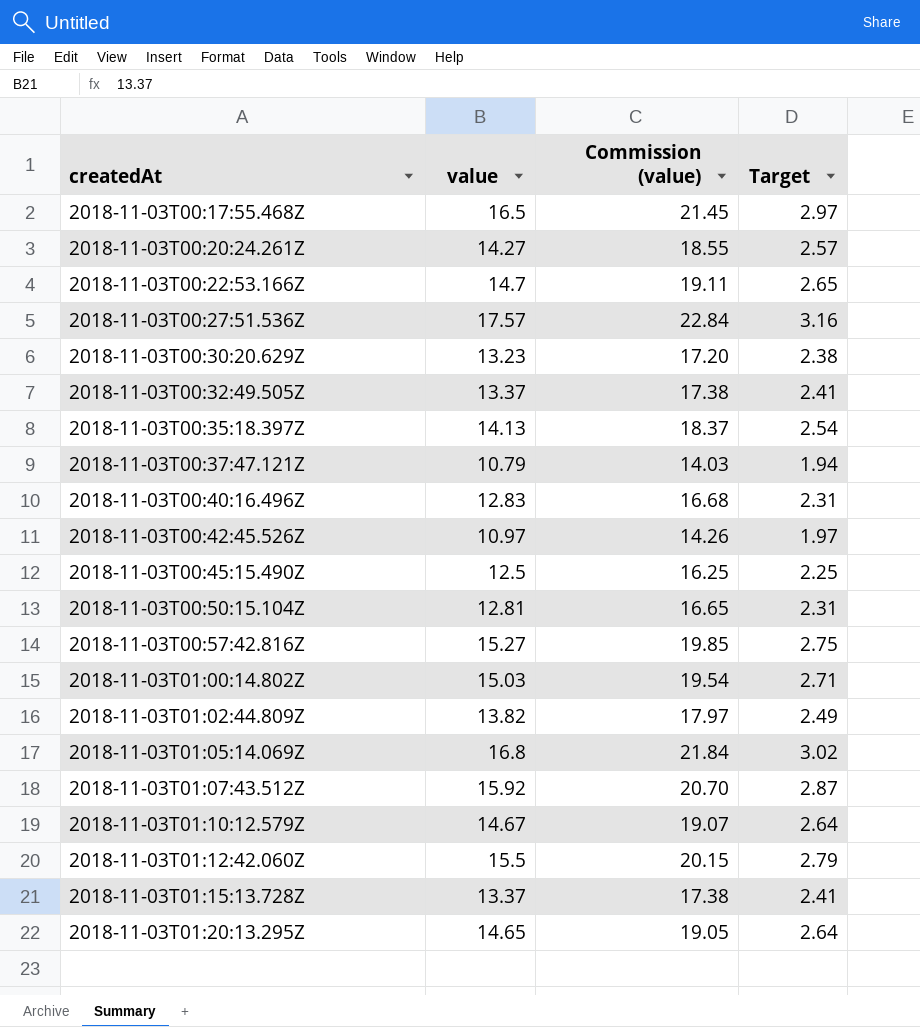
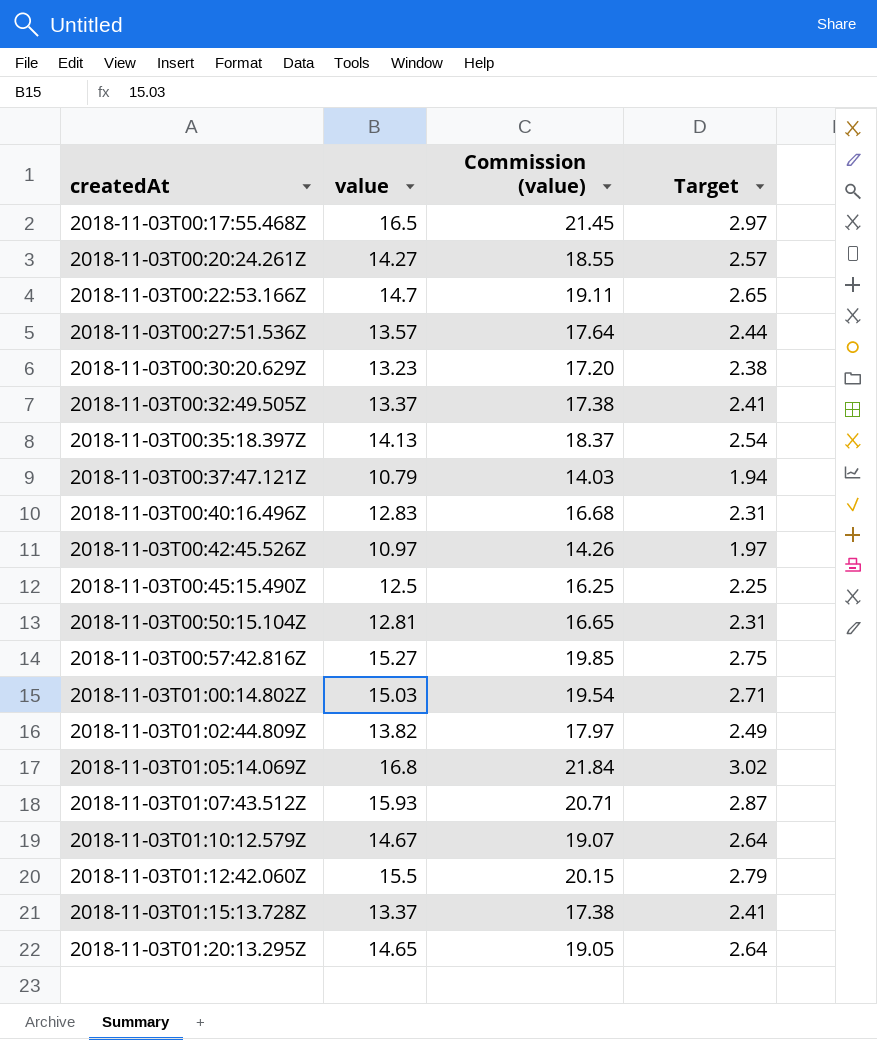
2018-11-03T00:27:51.536Z | value: 17.57 -> 13.57
2018-11-03T00:27:51.536Z | Commission (value): 22.84 -> 17.64
2018-11-03T00:27:51.536Z | Target: 3.16 -> 2.44
2018-11-03T01:07:43.512Z | value: 15.92 -> 15.93
2018-11-03T01:07:43.512Z | Commission (value): 20.70 -> 20.71

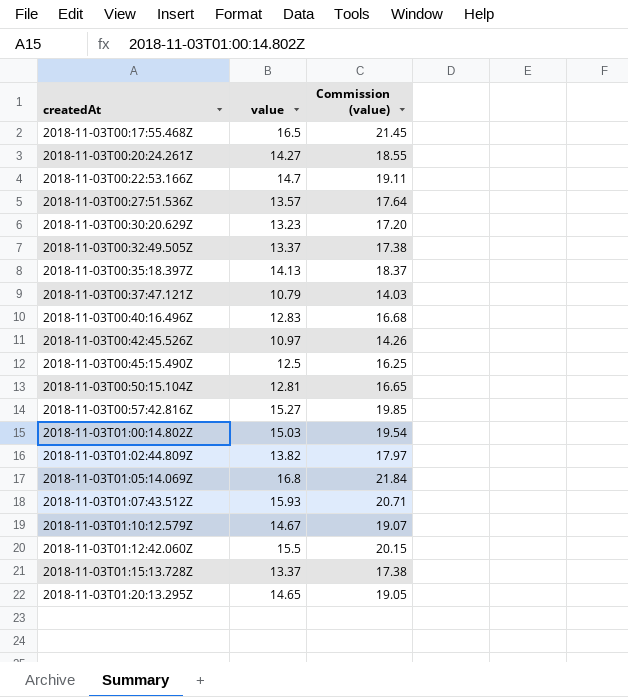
column Target | formula: [value] * 0.18 -> none

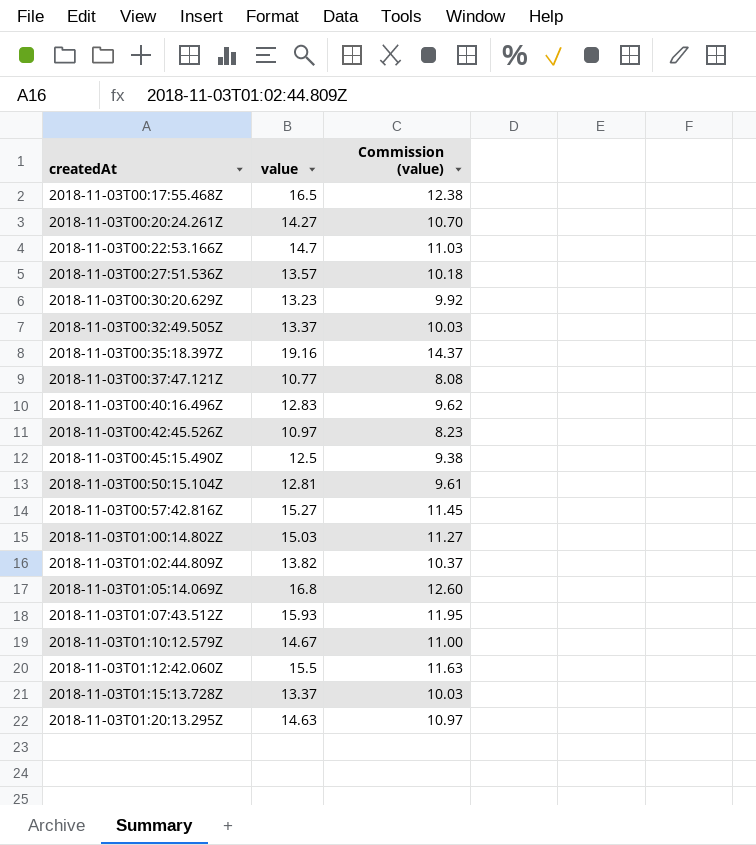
column Commission (value) | formula: [value] * 1.3 -> [value] * 0.75
2018-11-03T00:35:18.397Z | value: 14.13 -> 19.16
2018-11-03T00:37:47.121Z | value: 10.79 -> 10.77
2018-11-03T01:20:13.295Z | value: 14.65 -> 14.63

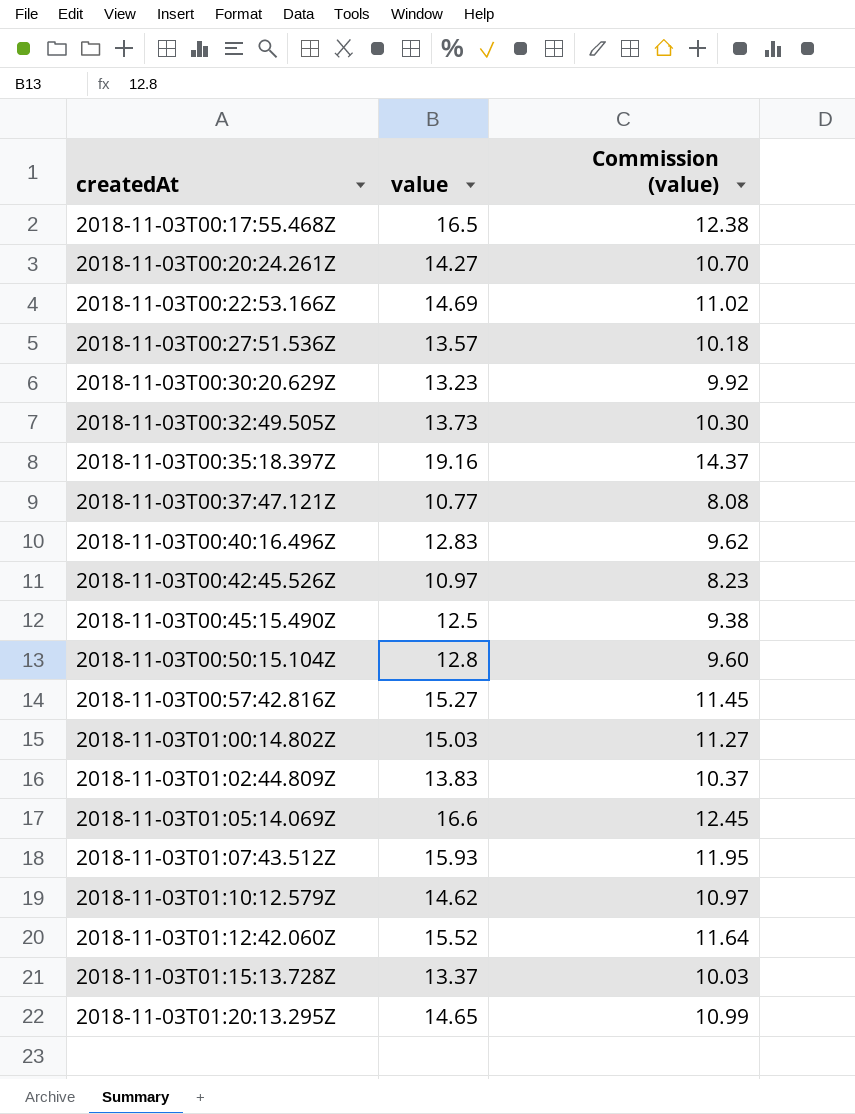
2018-11-03T00:22:53.166Z | value: 14.7 -> 14.69
2018-11-03T00:22:53.166Z | Commission (value): 11.03 -> 11.02
2018-11-03T00:32:49.505Z | value: 13.37 -> 13.73
2018-11-03T00:32:49.505Z | Commission (value): 10.03 -> 10.30
2018-11-03T00:50:15.104Z | value: 12.81 -> 12.8
2018-11-03T00:50:15.104Z | Commission (value): 9.61 -> 9.60
2018-11-03T01:02:44.809Z | value: 13.82 -> 13.83
2018-11-03T01:05:14.069Z | value: 16.8 -> 16.6
2018-11-03T01:05:14.069Z | Commission (value): 12.60 -> 12.45
2018-11-03T01:10:12.579Z | value: 14.67 -> 14.62
2018-11-03T01:10:12.579Z | Commission (value): 11.00 -> 10.97
2018-11-03T01:12:42.060Z | value: 15.5 -> 15.52
2018-11-03T01:12:42.060Z | Commission (value): 11.63 -> 11.64
2018-11-03T01:20:13.295Z | value: 14.63 -> 14.65
2018-11-03T01:20:13.295Z | Commission (value): 10.97 -> 10.99

